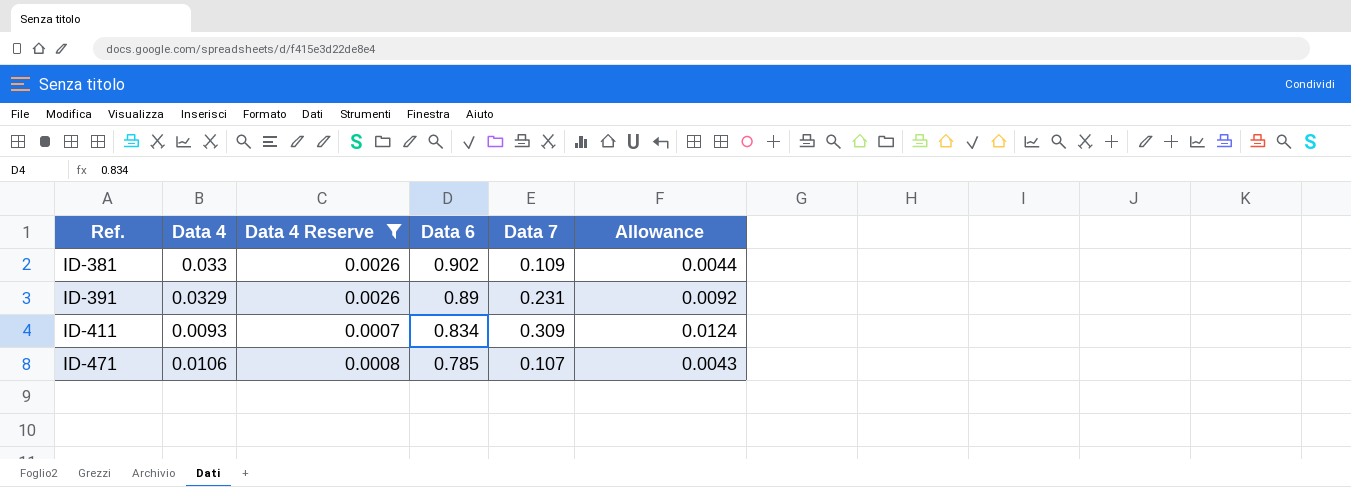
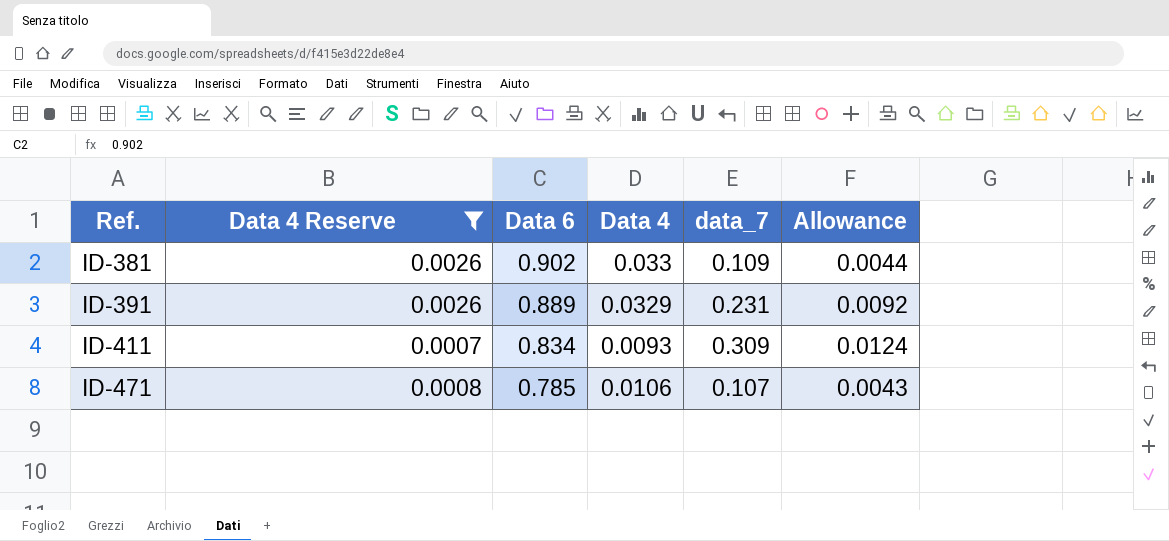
column Data 4 | position: 2 -> 4
column name: Data 7 -> data_7
ID-391 | Data 6: 0.89 -> 0.889

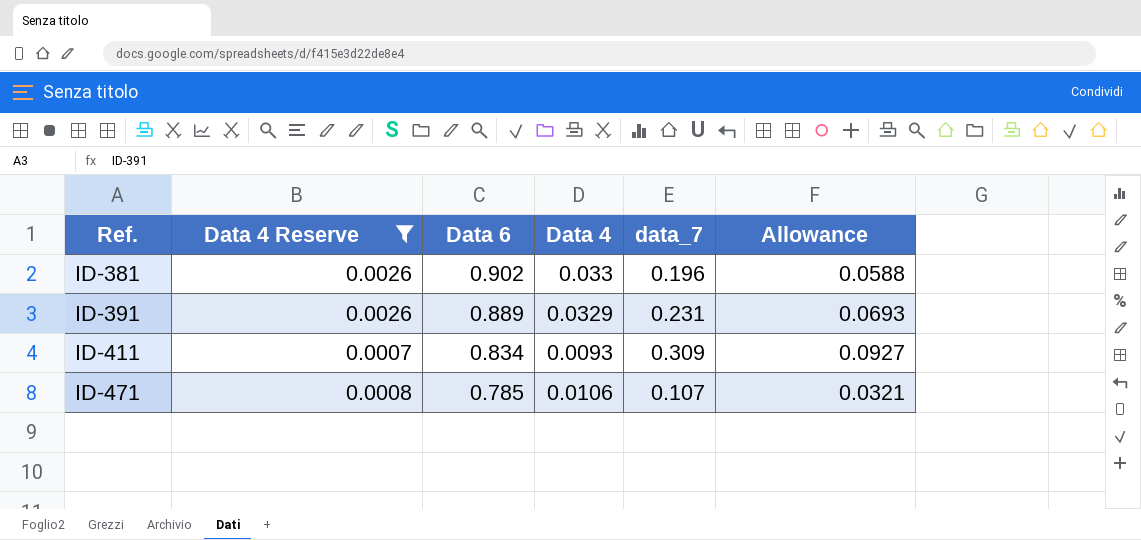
column Allowance | formula: [data_7] * 0.04 -> [data_7] * 0.3
ID-381 | data_7: 0.109 -> 0.196

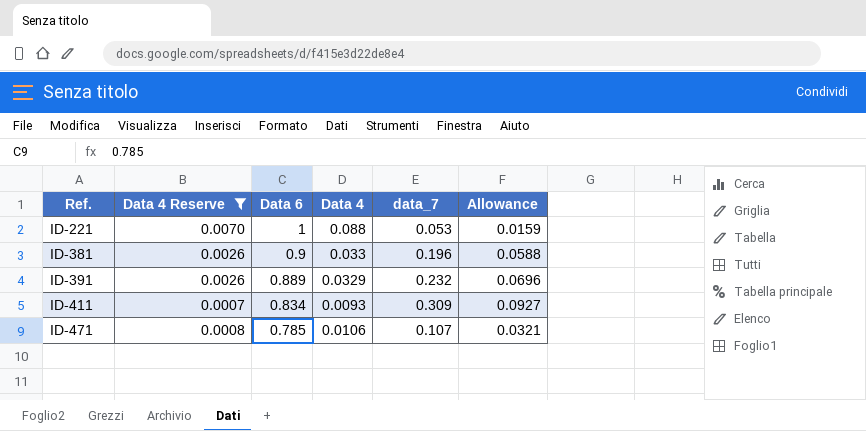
row ID-221: none -> 0.0070 | 1 | 0.088 | 0.053 | 0.0159
ID-381 | Data 6: 0.902 -> 0.9
ID-391 | data_7: 0.231 -> 0.232
ID-391 | Allowance: 0.0693 -> 0.0696

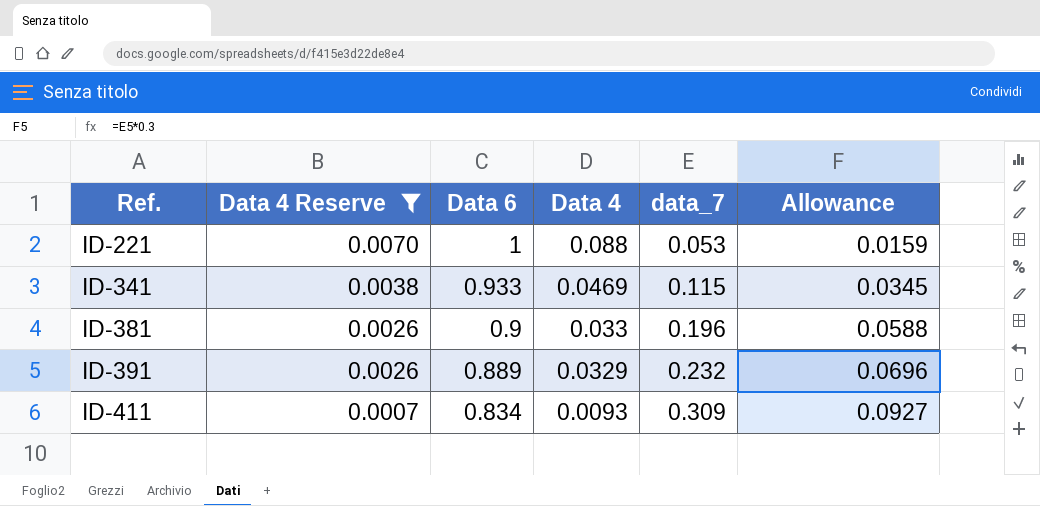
row ID-471: 0.0008 | 0.785 | 0.0106 | 0.107 | 0.0321 -> none
row ID-341: none -> 0.0038 | 0.933 | 0.0469 | 0.115 | 0.0345

